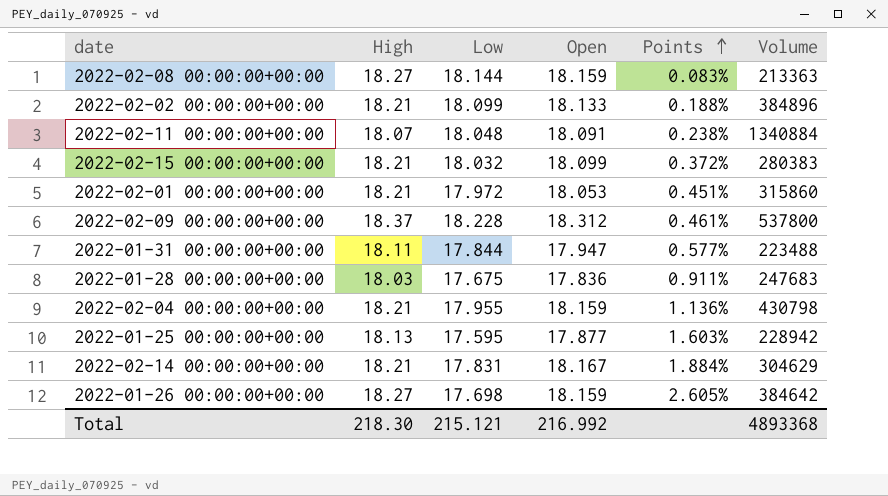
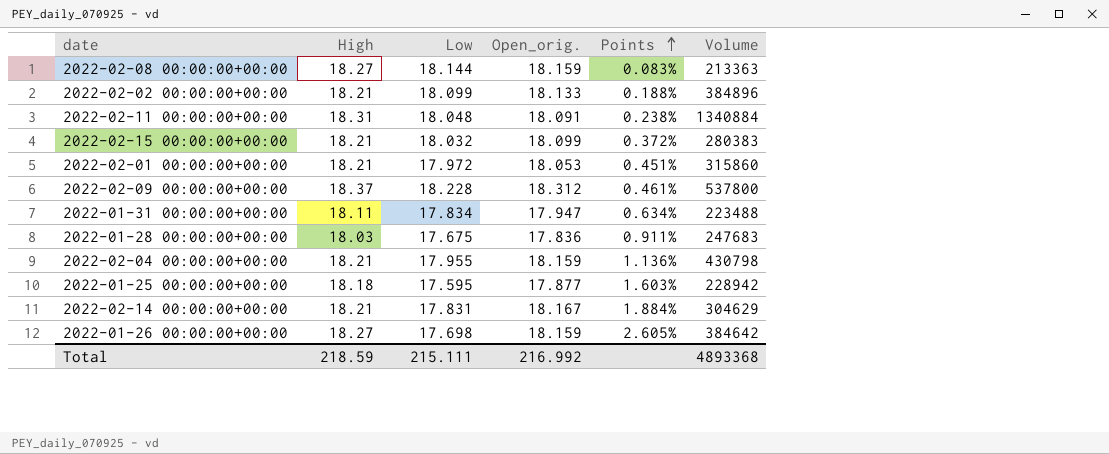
column name: Open -> Open_orig.
2022-02-11 00:00:00+00:00 | High: 18.07 -> 18.31
2022-01-31 00:00:00+00:00 | Low: 17.844 -> 17.834
2022-01-31 00:00:00+00:00 | Points: 0.577% -> 0.634%
2022-01-25 00:00:00+00:00 | High: 18.13 -> 18.18
Total | High: 218.30 -> 218.59
Total | Low: 215.121 -> 215.111

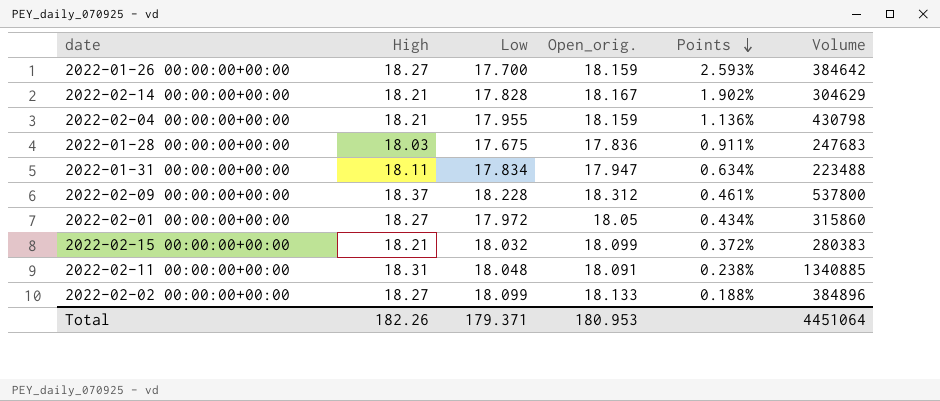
row order: Points ascending -> Points descending
row 2022-02-08 00:00:00+00:00: 18.27 | 18.144 | 18.159 | 0.083% | 213363 -> none
row 2022-01-25 00:00:00+00:00: 18.18 | 17.595 | 17.877 | 1.603% | 228942 -> none
2022-01-26 00:00:00+00:00 | Low: 17.698 -> 17.700
2022-01-26 00:00:00+00:00 | Points: 2.605% -> 2.593%
2022-02-14 00:00:00+00:00 | Low: 17.831 -> 17.828
2022-02-14 00:00:00+00:00 | Points: 1.884% -> 1.902%
2022-02-01 00:00:00+00:00 | High: 18.21 -> 18.27
2022-02-01 00:00:00+00:00 | Open_orig.: 18.053 -> 18.05
2022-02-01 00:00:00+00:00 | Points: 0.451% -> 0.434%
2022-02-11 00:00:00+00:00 | Volume: 1340884 -> 1340885
2022-02-02 00:00:00+00:00 | High: 18.21 -> 18.27
Total | High: 218.59 -> 182.26
Total | Low: 215.111 -> 179.371
Total | Open_orig.: 216.992 -> 180.953
Total | Volume: 4893368 -> 4451064

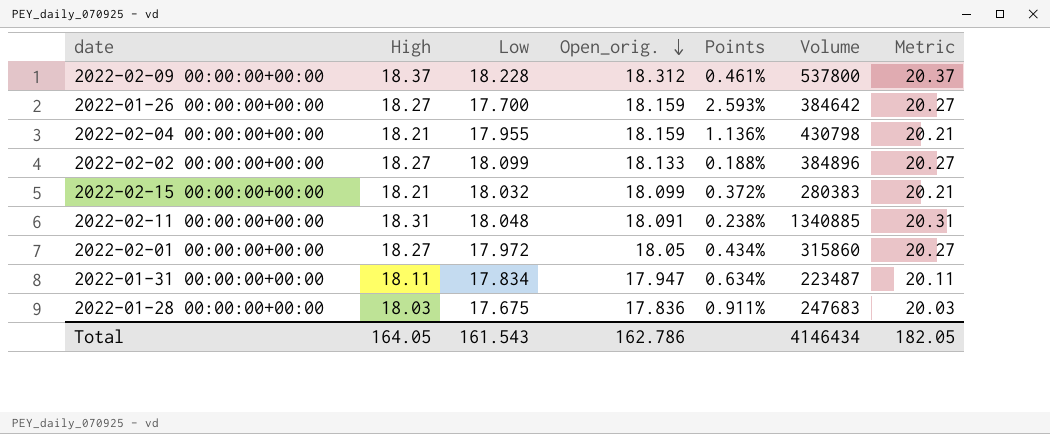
row order: Points descending -> Open_orig. descending
column Metric | formula: none -> [High] + 2
row 2022-02-14 00:00:00+00:00: 18.21 | 17.828 | 18.167 | 1.902% | 304629 -> none
2022-01-31 00:00:00+00:00 | Volume: 223488 -> 223487
Total | High: 182.26 -> 164.05
Total | Low: 179.371 -> 161.543
Total | Open_orig.: 180.953 -> 162.786
Total | Volume: 4451064 -> 4146434

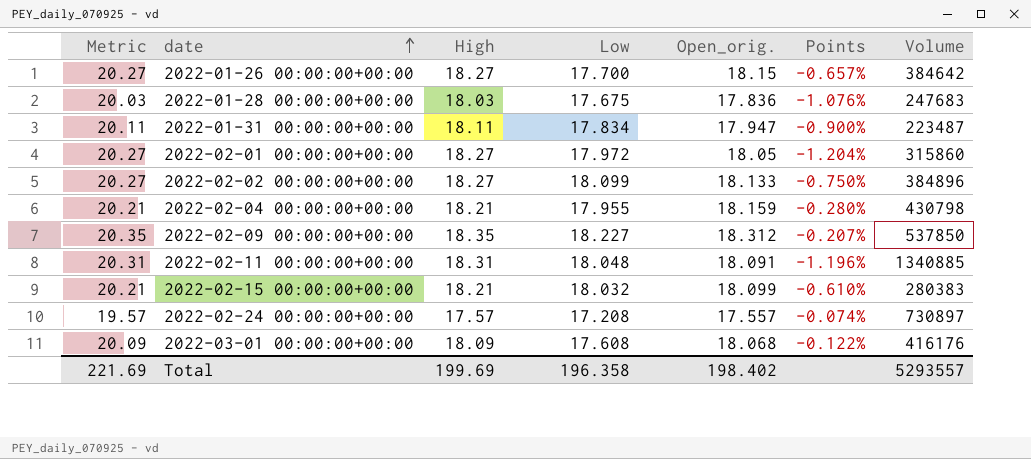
row order: Open_orig. descending -> date ascending
column Metric | position: 7 -> 1
column Points | formula: ([Open_orig.] - [Low]) / [Low] -> ([Open_orig.] - [High]) / [High]
2022-01-26 00:00:00+00:00 | Open_orig.: 18.159 -> 18.15
2022-02-09 00:00:00+00:00 | Metric: 20.37 -> 20.35
2022-02-09 00:00:00+00:00 | High: 18.37 -> 18.35
2022-02-09 00:00:00+00:00 | Low: 18.228 -> 18.227
2022-02-09 00:00:00+00:00 | Volume: 537800 -> 537850
row 2022-02-24 00:00:00+00:00: none -> 19.57 | 17.57 | 17.208 | 17.557 | -0.074% | 730897
row 2022-03-01 00:00:00+00:00: none -> 20.09 | 18.09 | 17.608 | 18.068 | -0.122% | 416176
Total | Metric: 182.05 -> 221.69
Total | High: 164.05 -> 199.69
Total | Low: 161.543 -> 196.358
Total | Open_orig.: 162.786 -> 198.402
Total | Volume: 4146434 -> 5293557

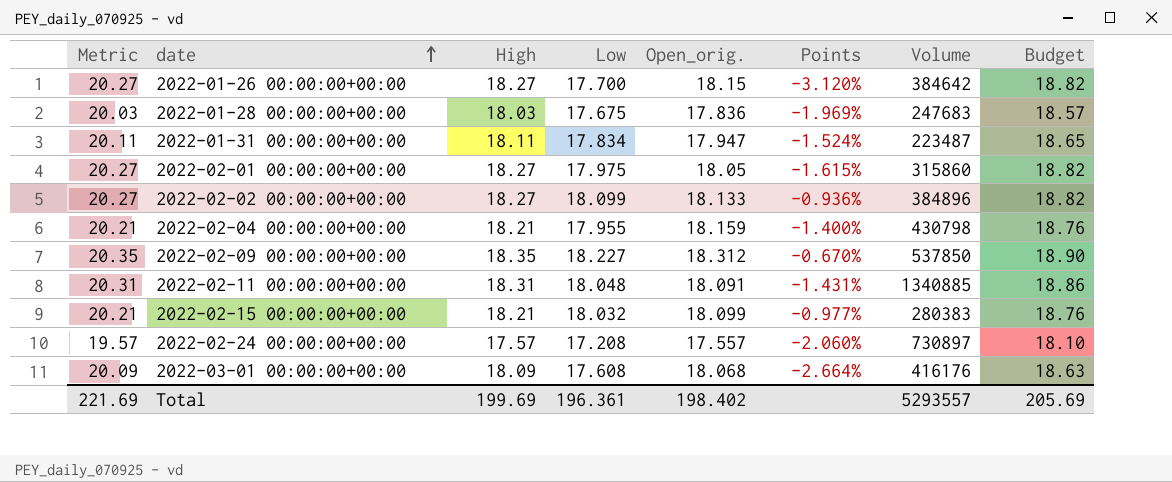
column Points | formula: ([Open_orig.] - [High]) / [High] -> ([Low] - [High]) / [High]
column Budget | formula: none -> [High] * 1.03
2022-02-01 00:00:00+00:00 | Low: 17.972 -> 17.975
Total | Low: 196.358 -> 196.361

